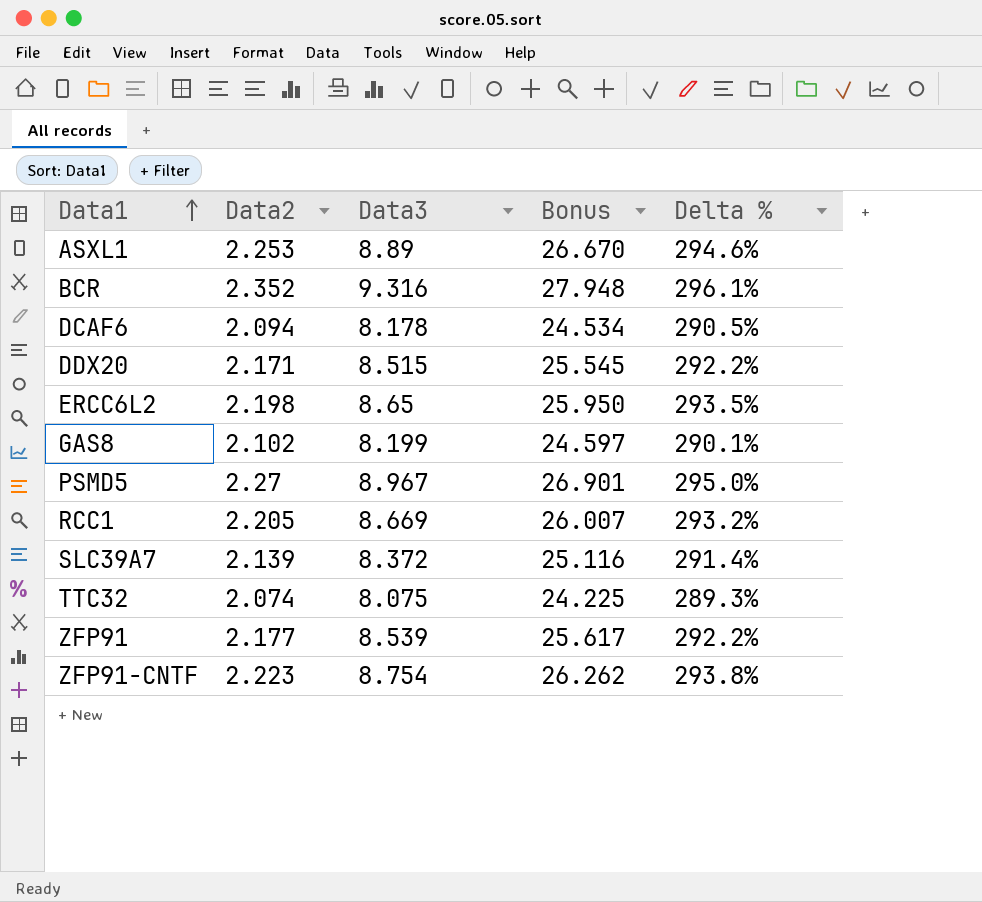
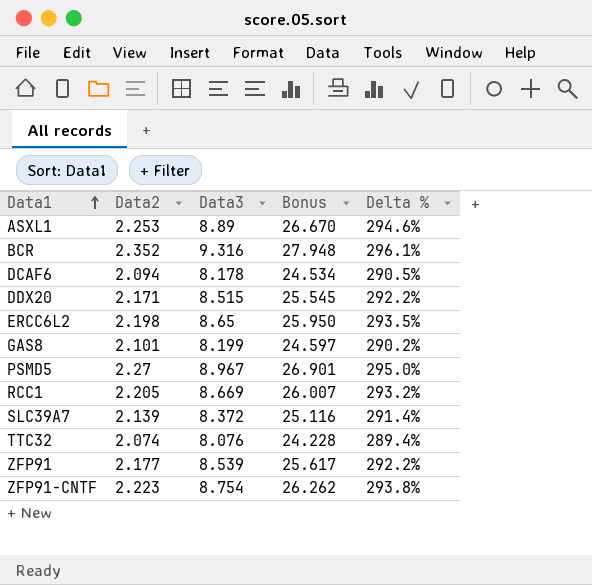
GAS8 | Data2: 2.102 -> 2.101
GAS8 | Delta %: 290.1% -> 290.2%
TTC32 | Data3: 8.075 -> 8.076
TTC32 | Bonus: 24.225 -> 24.228
TTC32 | Delta %: 289.3% -> 289.4%

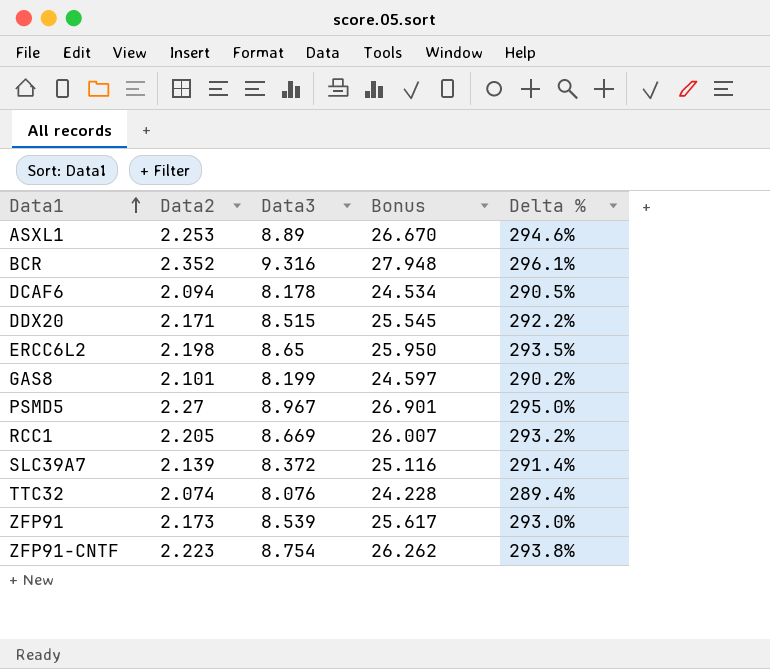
ZFP91 | Data2: 2.177 -> 2.173
ZFP91 | Delta %: 292.2% -> 293.0%

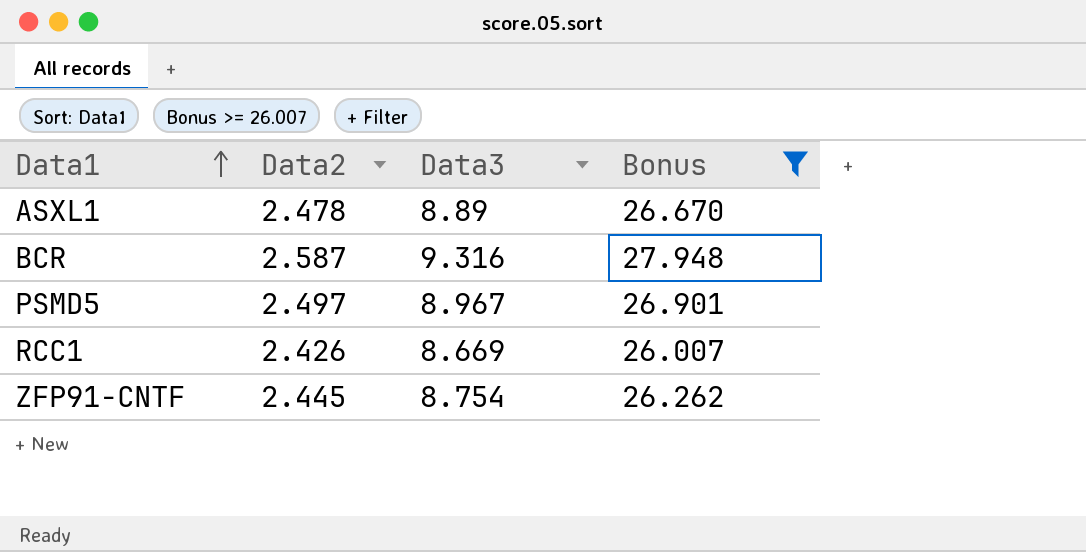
filter: none -> Bonus >= 26.007
column Delta % | formula: ([Data3] - [Data2]) / [Data2] -> none
ASXL1 | Data2: 2.253 -> 2.478
BCR | Data2: 2.352 -> 2.587
PSMD5 | Data2: 2.27 -> 2.497
RCC1 | Data2: 2.205 -> 2.426
ZFP91-CNTF | Data2: 2.223 -> 2.445

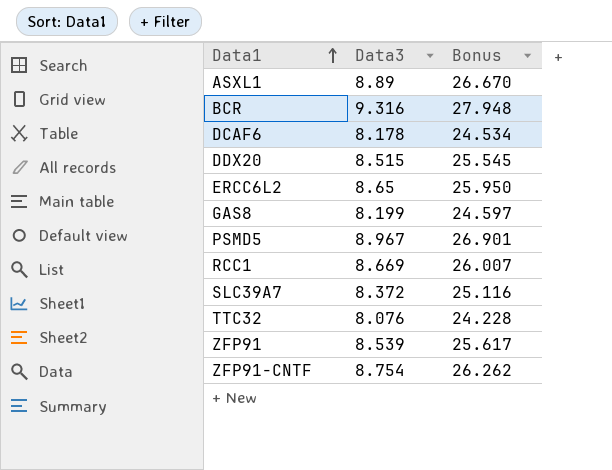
filter: Bonus >= 26.007 -> none
column Data2 | position: 2 -> none

